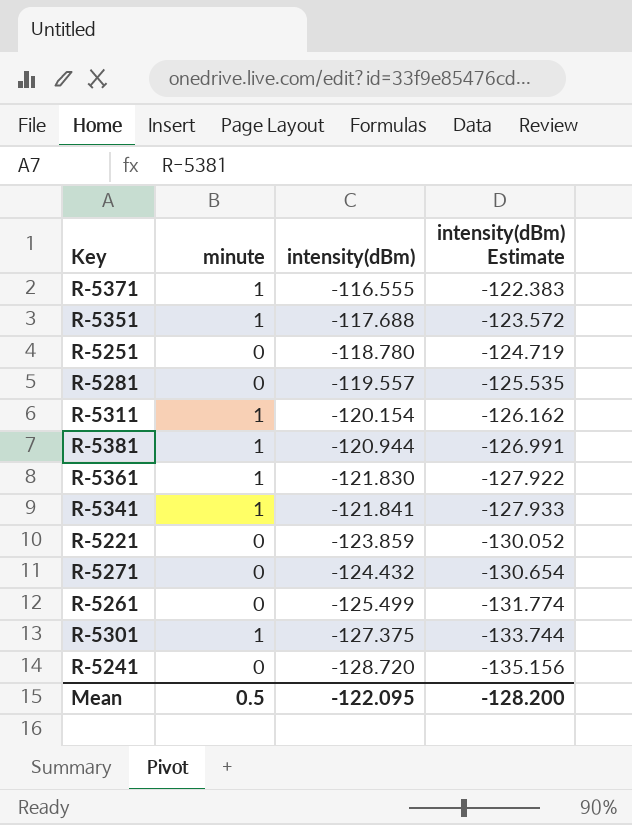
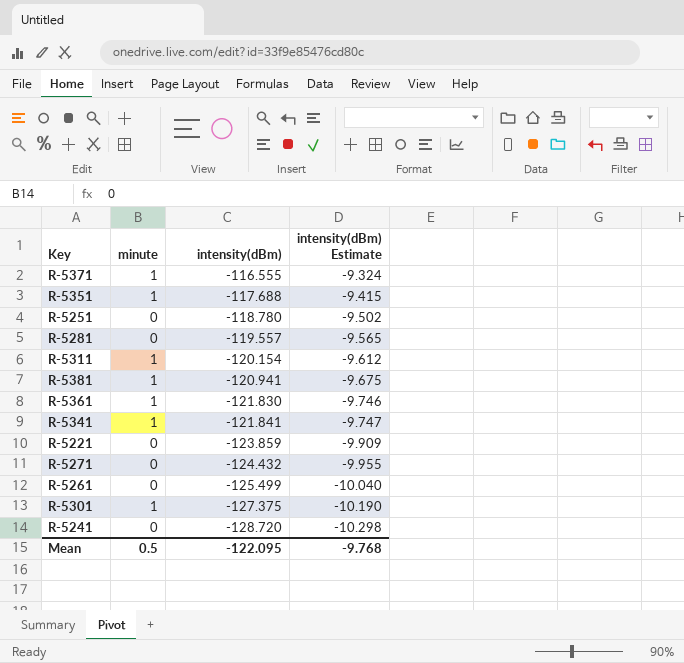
column intensity(dBm) Estimate | formula: [intensity(dBm)] * 1.05 -> [intensity(dBm)] * 0.08
R-5381 | intensity(dBm): -120.944 -> -120.941
Mean | intensity(dBm) Estimate: -128.200 -> -9.768

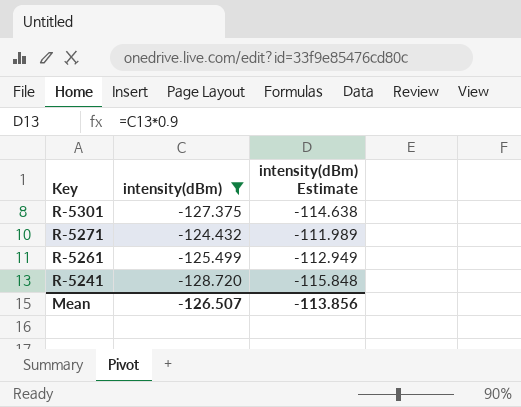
filter: none -> intensity(dBm) <= -124.432
row order: intensity(dBm) descending -> Key descending
column minute | position: 2 -> none
column intensity(dBm) Estimate | formula: [intensity(dBm)] * 0.08 -> [intensity(dBm)] * 0.9
Mean | intensity(dBm): -122.095 -> -126.507
Mean | intensity(dBm) Estimate: -9.768 -> -113.856

